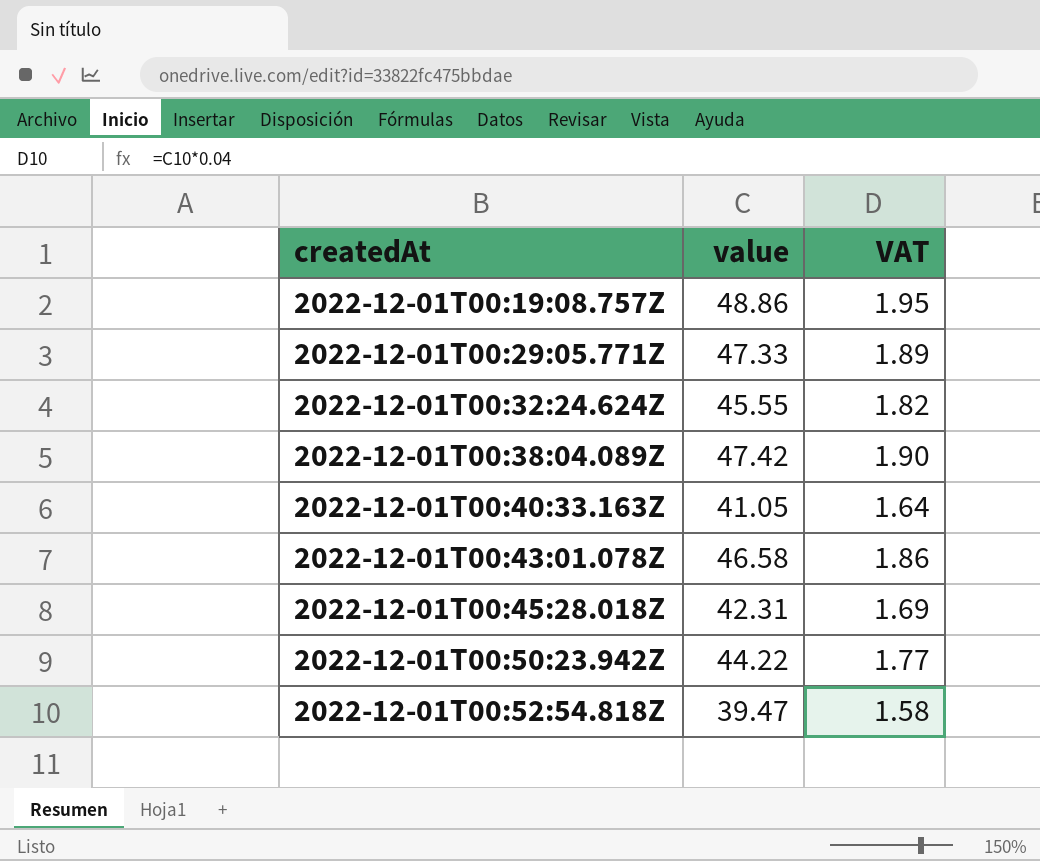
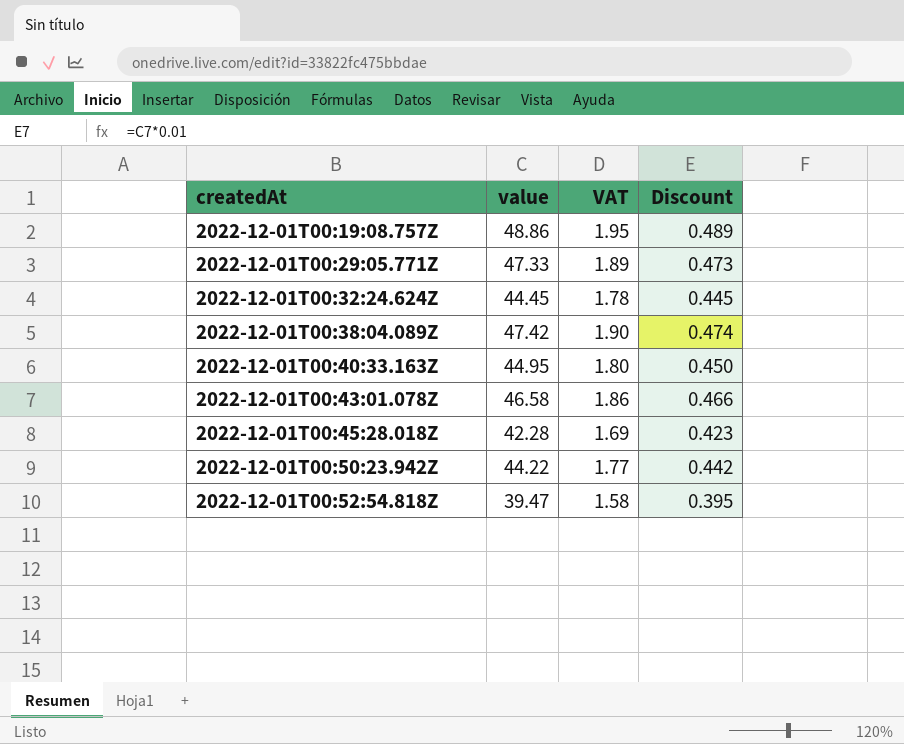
column Discount | formula: none -> [value] * 0.01
2022-12-01T00:32:24.624Z | value: 45.55 -> 44.45
2022-12-01T00:32:24.624Z | VAT: 1.82 -> 1.78
2022-12-01T00:40:33.163Z | value: 41.05 -> 44.95
2022-12-01T00:40:33.163Z | VAT: 1.64 -> 1.80
2022-12-01T00:45:28.018Z | value: 42.31 -> 42.28

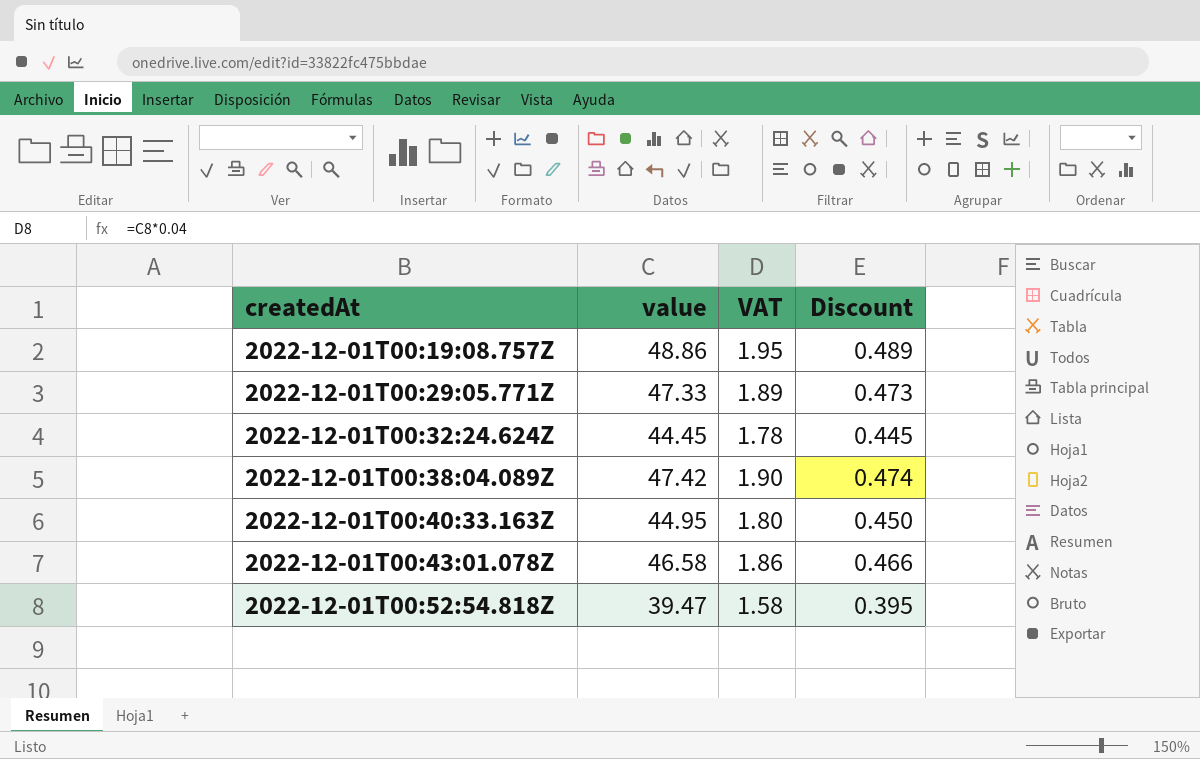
row 2022-12-01T00:45:28.018Z: 42.28 | 1.69 | 0.423 -> none
row 2022-12-01T00:50:23.942Z: 44.22 | 1.77 | 0.442 -> none

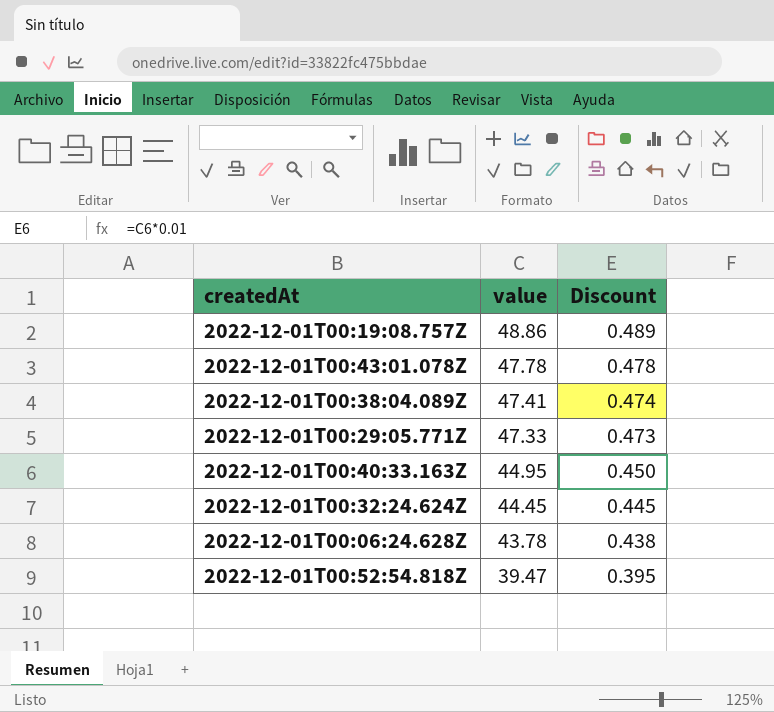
row order: createdAt ascending -> value descending
column VAT | formula: [value] * 0.04 -> none
2022-12-01T00:43:01.078Z | value: 46.58 -> 47.78
2022-12-01T00:43:01.078Z | Discount: 0.466 -> 0.478
2022-12-01T00:38:04.089Z | value: 47.42 -> 47.41
row 2022-12-01T00:06:24.628Z: none -> 43.78 | 0.438

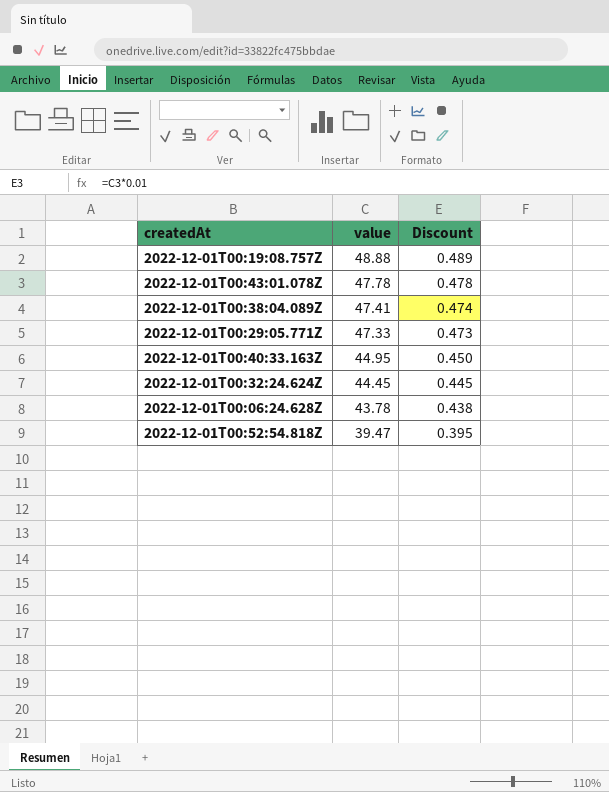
2022-12-01T00:19:08.757Z | value: 48.86 -> 48.88

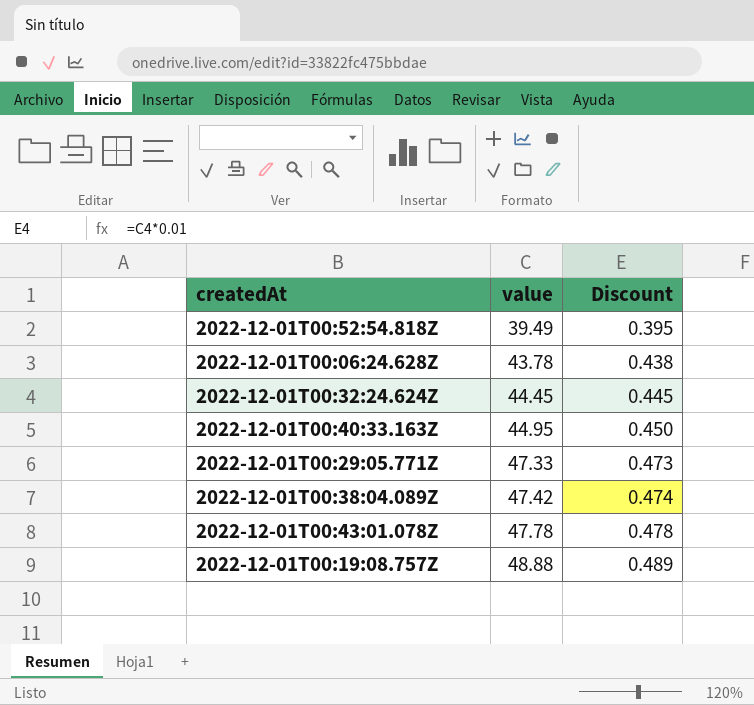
row order: value descending -> value ascending
2022-12-01T00:52:54.818Z | value: 39.47 -> 39.49
2022-12-01T00:38:04.089Z | value: 47.41 -> 47.42

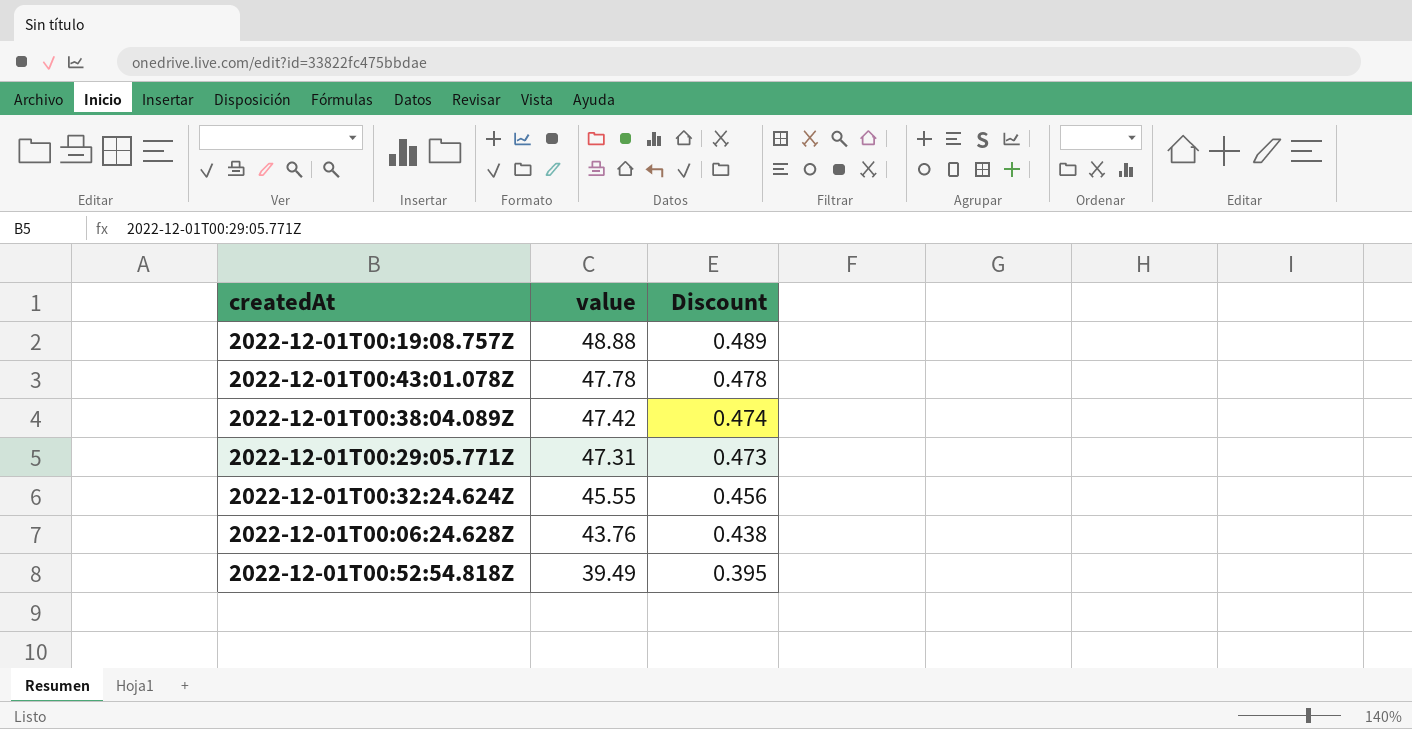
row order: value ascending -> value descending
row 2022-12-01T00:40:33.163Z: 44.95 | 0.450 -> none
2022-12-01T00:29:05.771Z | value: 47.33 -> 47.31
2022-12-01T00:32:24.624Z | value: 44.45 -> 45.55
2022-12-01T00:32:24.624Z | Discount: 0.445 -> 0.456
2022-12-01T00:06:24.628Z | value: 43.78 -> 43.76

